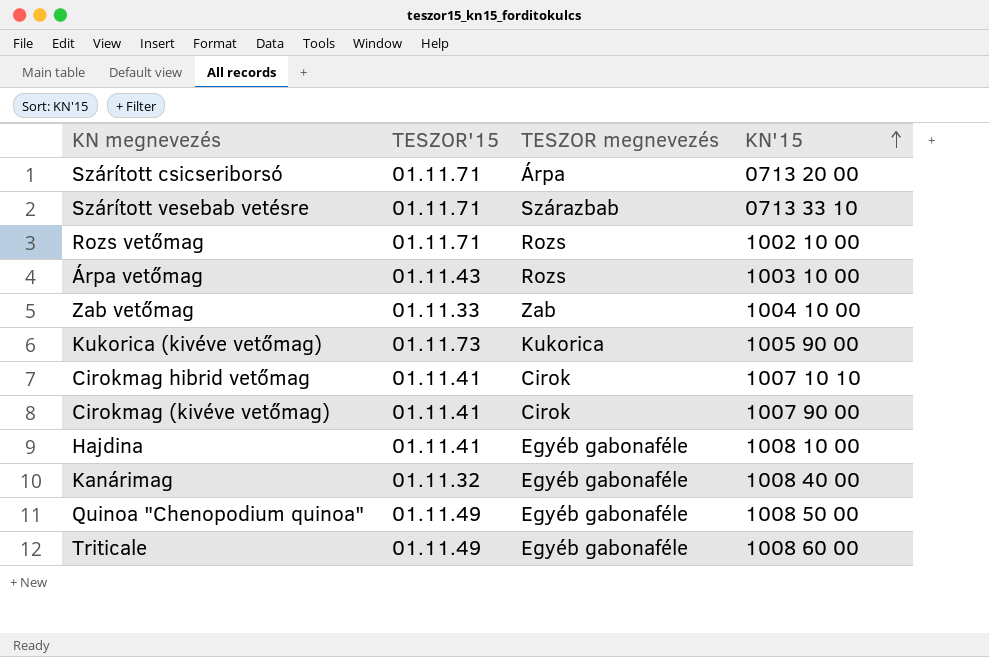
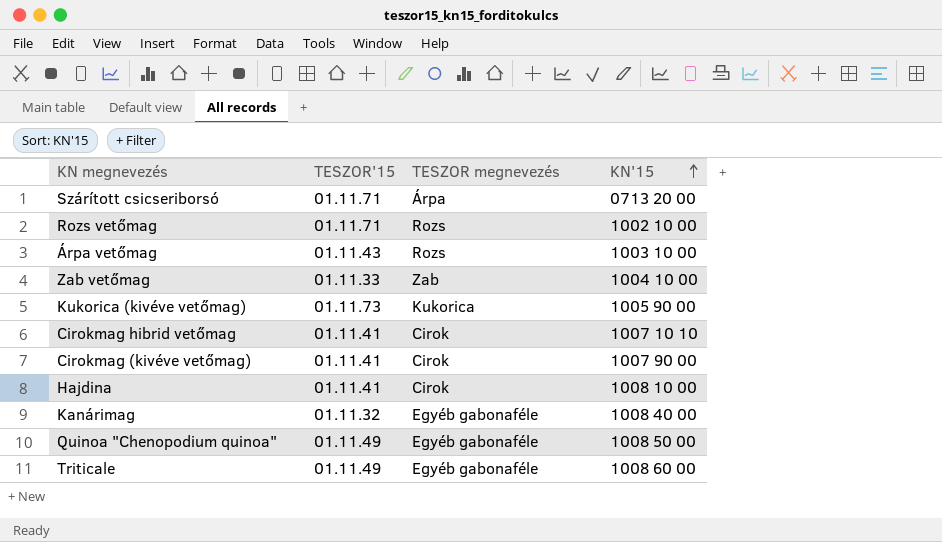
row Szárított vesebab vetésre: 01.11.71 | Szárazbab | 0713 33 10 -> none
Hajdina | TESZOR megnevezés: Egyéb gabonaféle -> Cirok

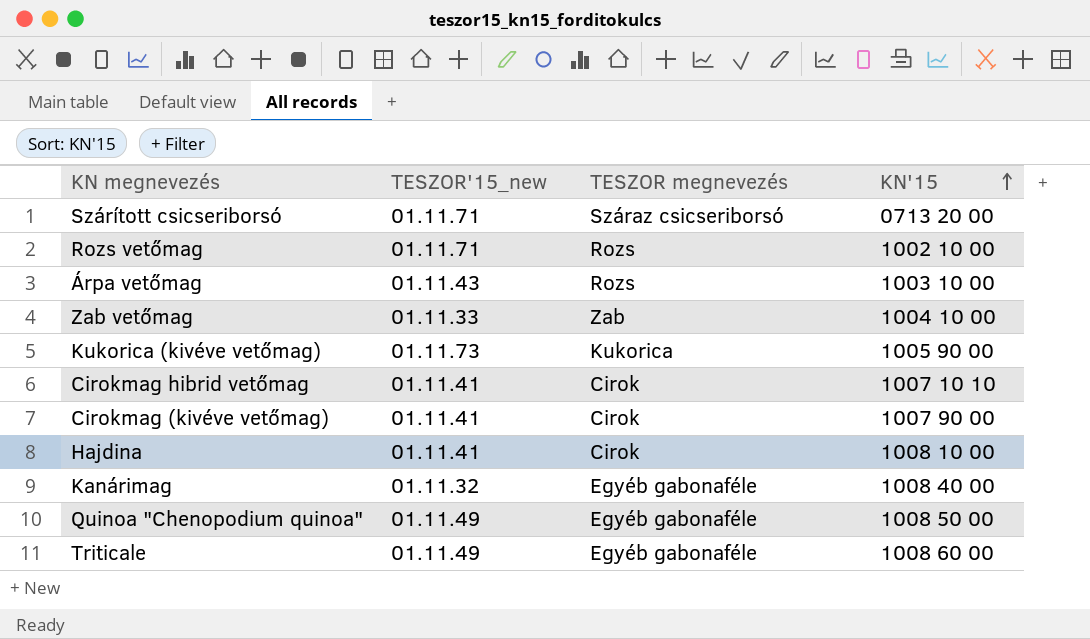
column name: TESZOR'15 -> TESZOR'15_new
Szárított csicseriborsó | TESZOR megnevezés: Árpa -> Száraz csicseriborsó

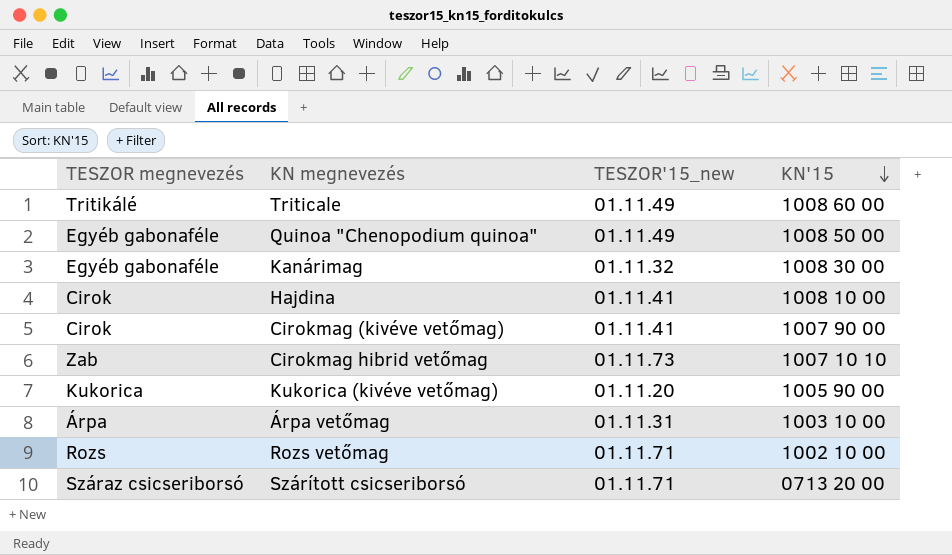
row order: KN'15 ascending -> KN'15 descending
column TESZOR megnevezés | position: 3 -> 1
row Zab vetőmag: 01.11.33 | Zab | 1004 10 00 -> none
Triticale | TESZOR megnevezés: Egyéb gabonaféle -> Tritikálé
Kanárimag | KN'15: 1008 40 00 -> 1008 30 00
Cirokmag hibrid vetőmag | TESZOR megnevezés: Cirok -> Zab
Cirokmag hibrid vetőmag | TESZOR'15_new: 01.11.41 -> 01.11.73
Kukorica (kivéve vetőmag) | TESZOR'15_new: 01.11.73 -> 01.11.20
Árpa vetőmag | TESZOR megnevezés: Rozs -> Árpa
Árpa vetőmag | TESZOR'15_new: 01.11.43 -> 01.11.31

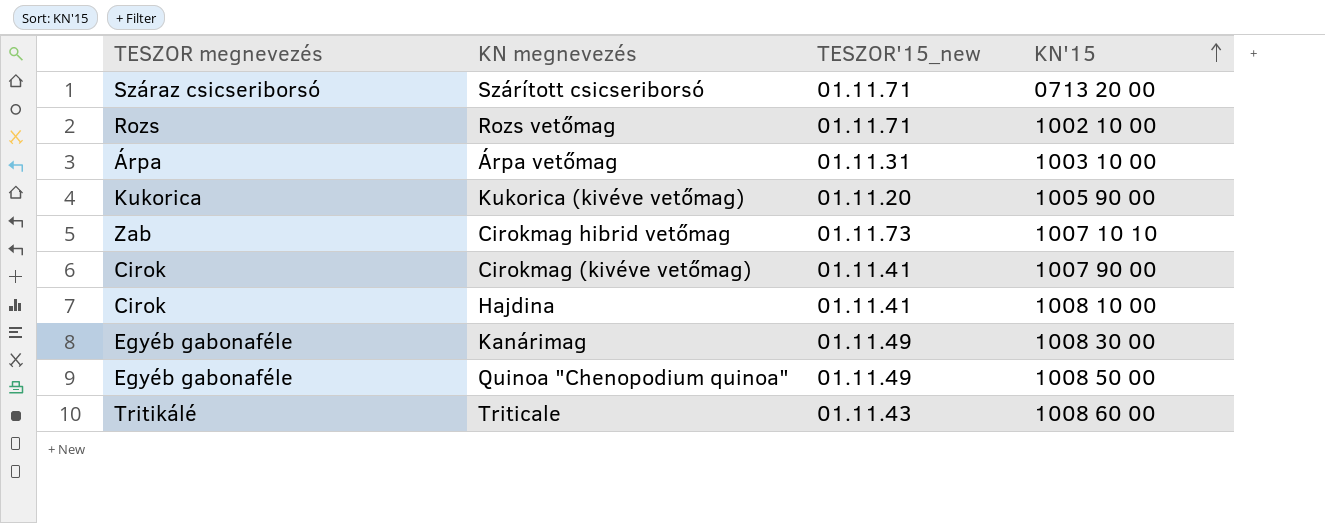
row order: KN'15 descending -> KN'15 ascending
Kanárimag | TESZOR'15_new: 01.11.32 -> 01.11.49
Triticale | TESZOR'15_new: 01.11.49 -> 01.11.43

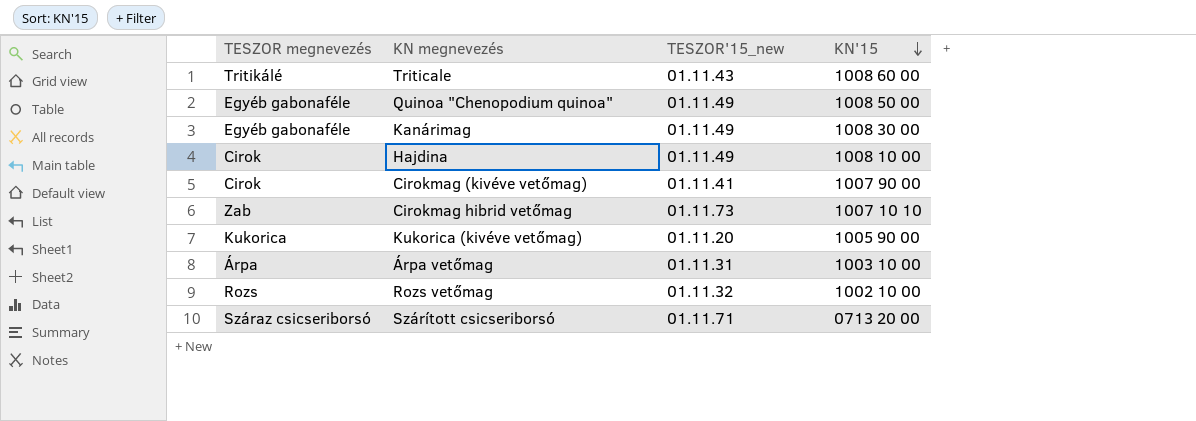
row order: KN'15 ascending -> KN'15 descending
Hajdina | TESZOR'15_new: 01.11.41 -> 01.11.49
Rozs vetőmag | TESZOR'15_new: 01.11.71 -> 01.11.32

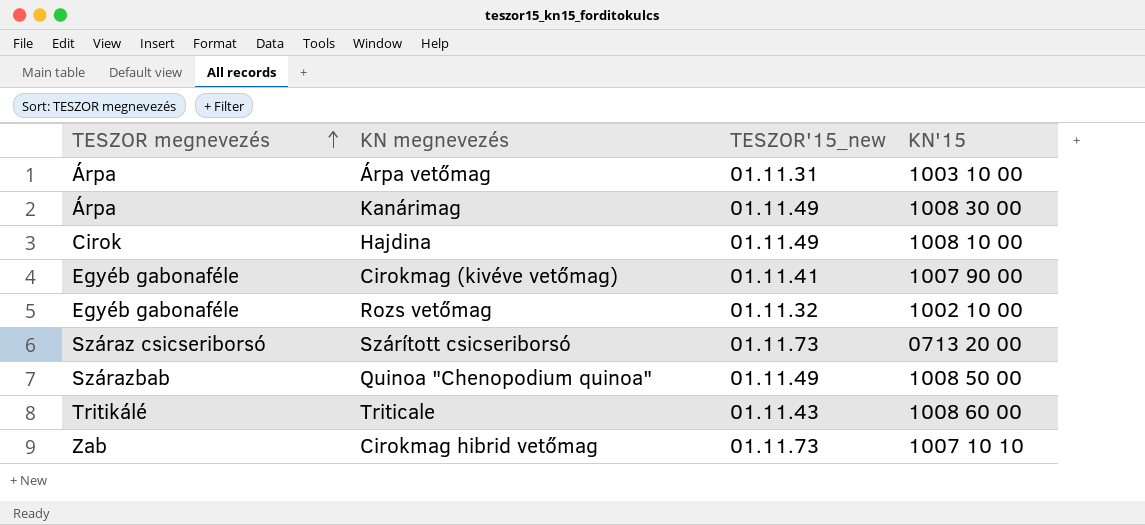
row order: KN'15 descending -> TESZOR megnevezés ascending
row Kukorica (kivéve vetőmag): Kukorica | 01.11.20 | 1005 90 00 -> none
Kanárimag | TESZOR megnevezés: Egyéb gabonaféle -> Árpa
Cirokmag (kivéve vetőmag) | TESZOR megnevezés: Cirok -> Egyéb gabonaféle
Rozs vetőmag | TESZOR megnevezés: Rozs -> Egyéb gabonaféle
Szárított csicseriborsó | TESZOR'15_new: 01.11.71 -> 01.11.73
Quinoa "Chenopodium quinoa" | TESZOR megnevezés: Egyéb gabonaféle -> Szárazbab

